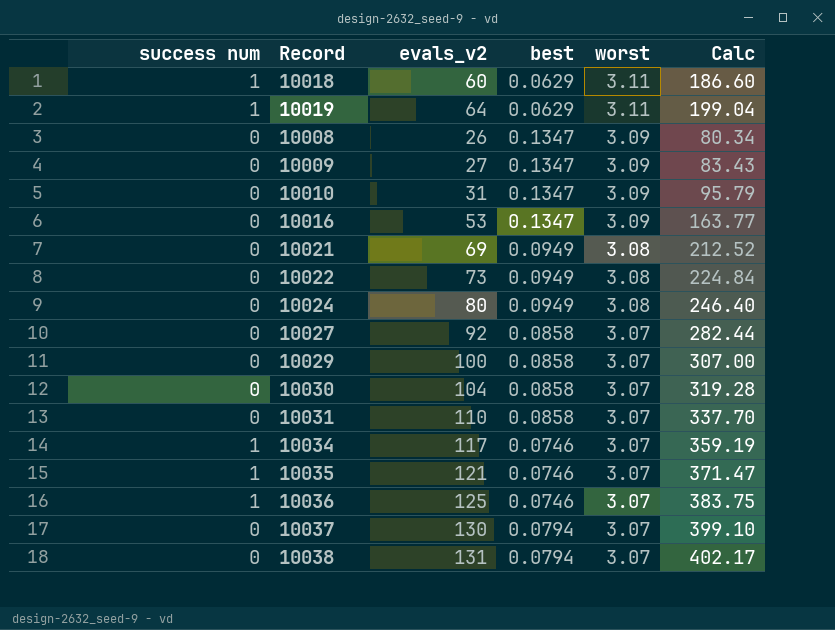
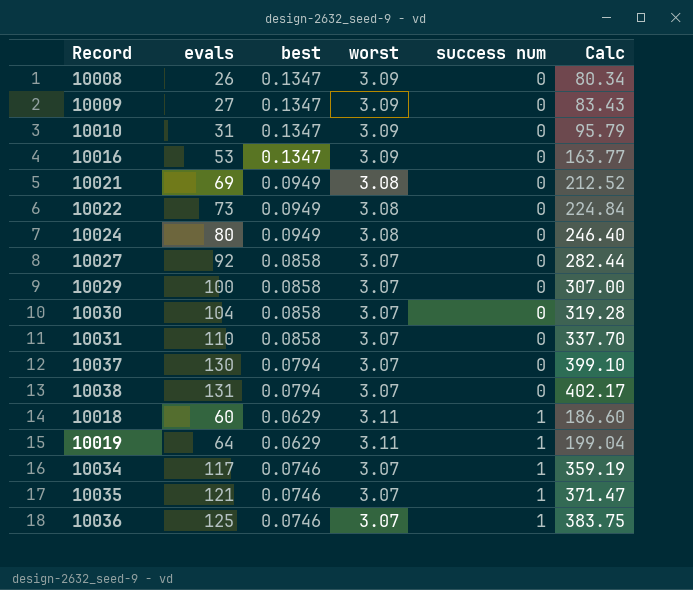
row order: worst descending -> success num ascending
column name: evals_v2 -> evals
column success num | position: 1 -> 5

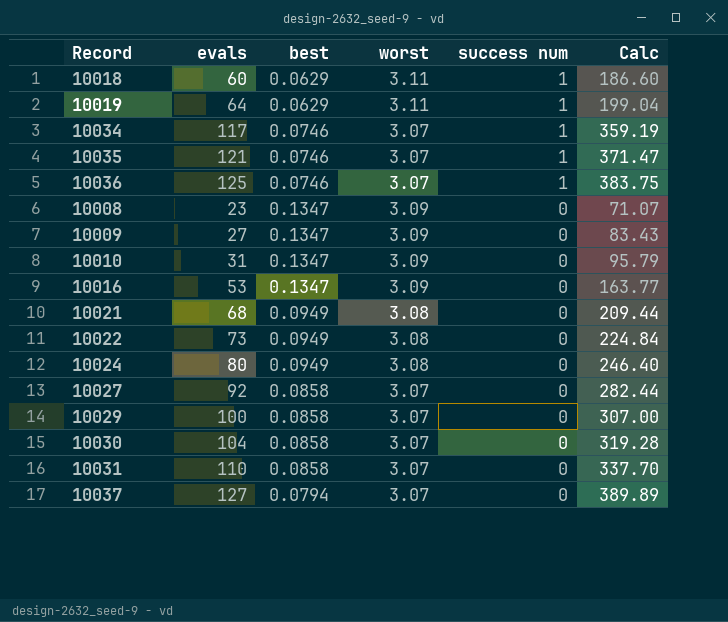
row order: success num ascending -> success num descending
row 10038: 131 | 0.0794 | 3.07 | 0 | 402.17 -> none
10008 | evals: 26 -> 23
10008 | Calc: 80.34 -> 71.07
10021 | evals: 69 -> 68
10021 | Calc: 212.52 -> 209.44
10037 | evals: 130 -> 127
10037 | Calc: 399.10 -> 389.89

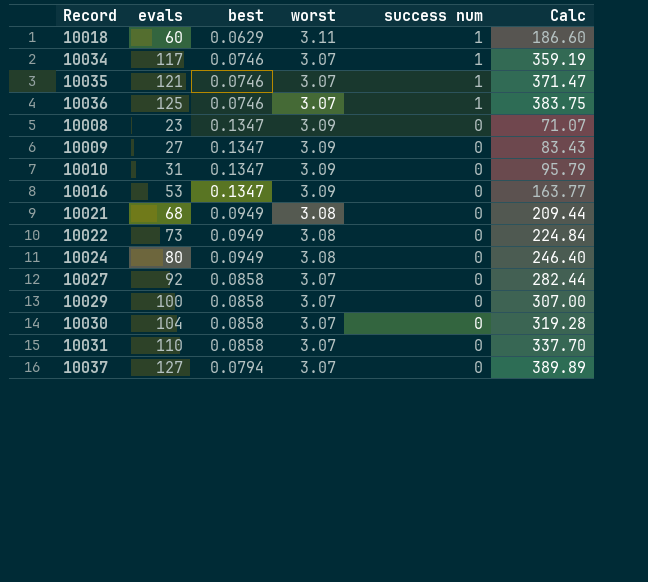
row 10019: 64 | 0.0629 | 3.11 | 1 | 199.04 -> none

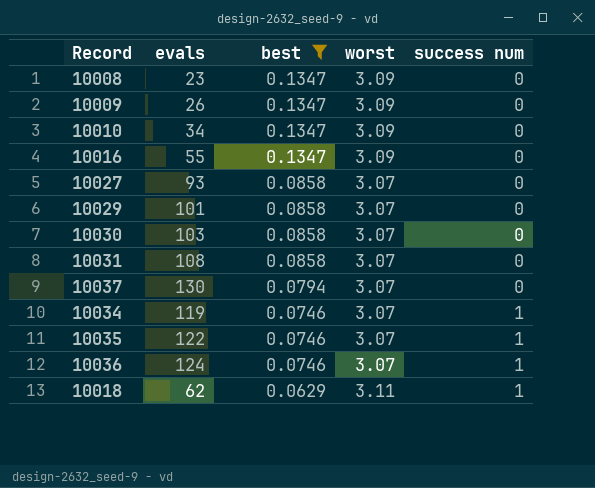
filter: none -> best != 0.0949
row order: success num descending -> best descending
column Calc | formula: [evals] * [worst] -> none
10009 | evals: 27 -> 26
10010 | evals: 31 -> 34
10016 | evals: 53 -> 55
10027 | evals: 92 -> 93
10029 | evals: 100 -> 101
10030 | evals: 104 -> 103
10031 | evals: 110 -> 108
10037 | evals: 127 -> 130
10034 | evals: 117 -> 119
10035 | evals: 121 -> 122
10036 | evals: 125 -> 124
10018 | evals: 60 -> 62

